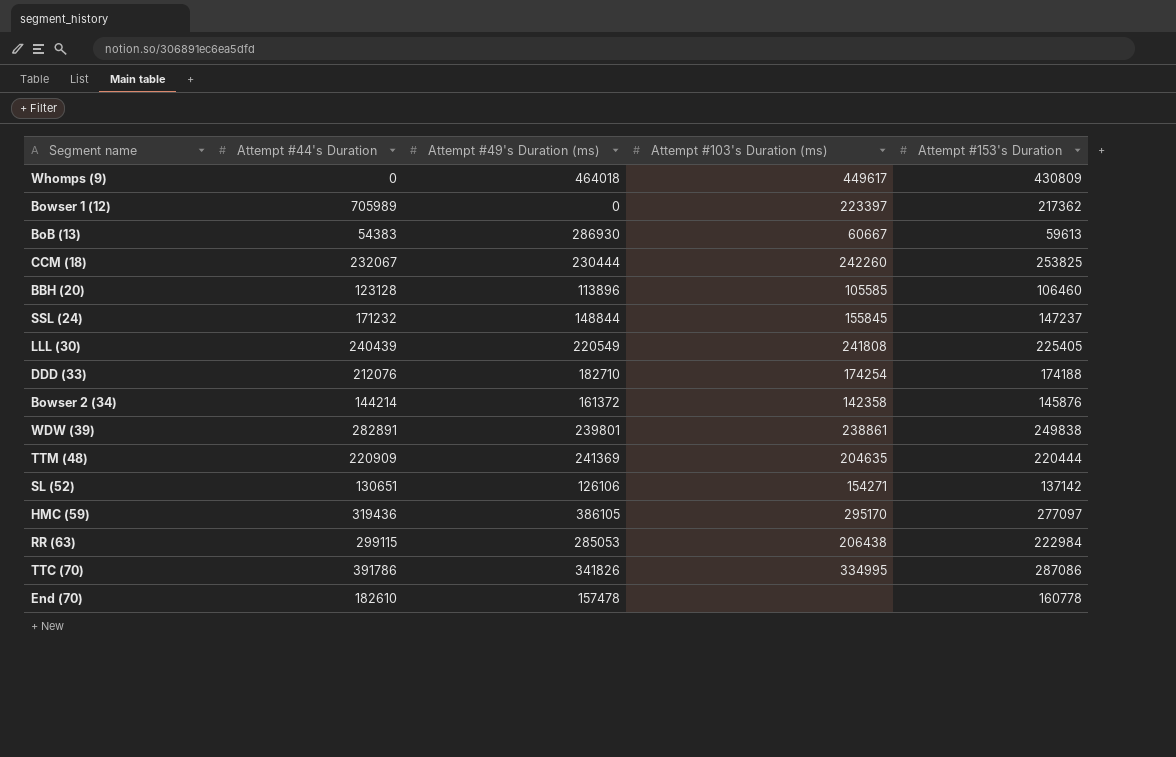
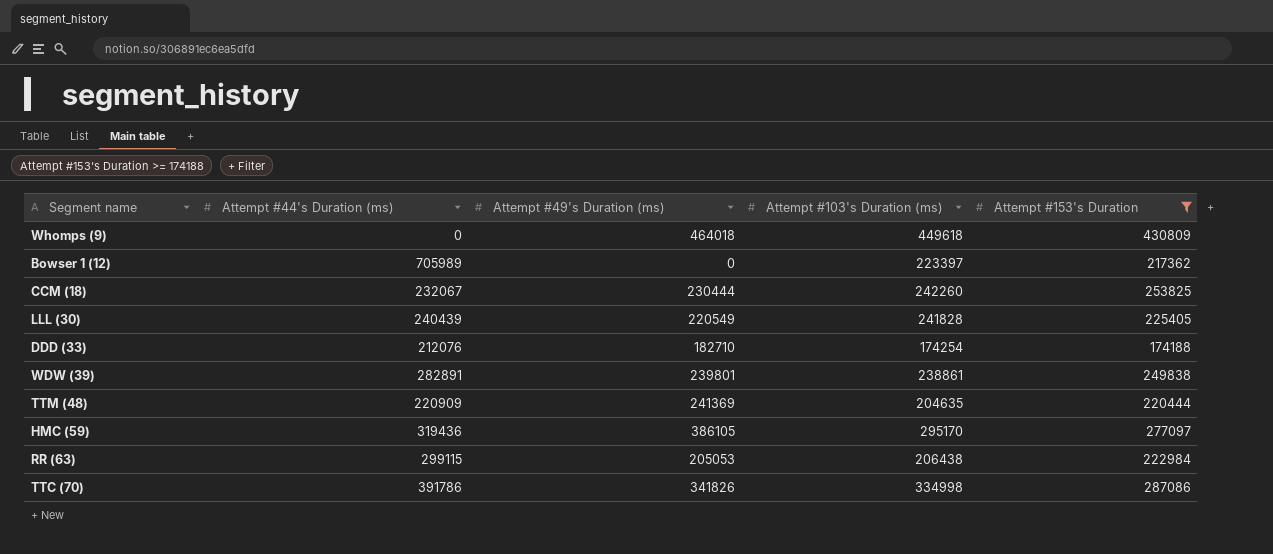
filter: none -> Attempt #153's Duration >= 174188
column name: Attempt #44's Duration -> Attempt #44's Duration (ms)
Whomps (9) | Attempt #103's Duration (ms): 449617 -> 449618
LLL (30) | Attempt #103's Duration (ms): 241808 -> 241828
RR (63) | Attempt #49's Duration (ms): 285053 -> 205053
TTC (70) | Attempt #103's Duration (ms): 334995 -> 334998

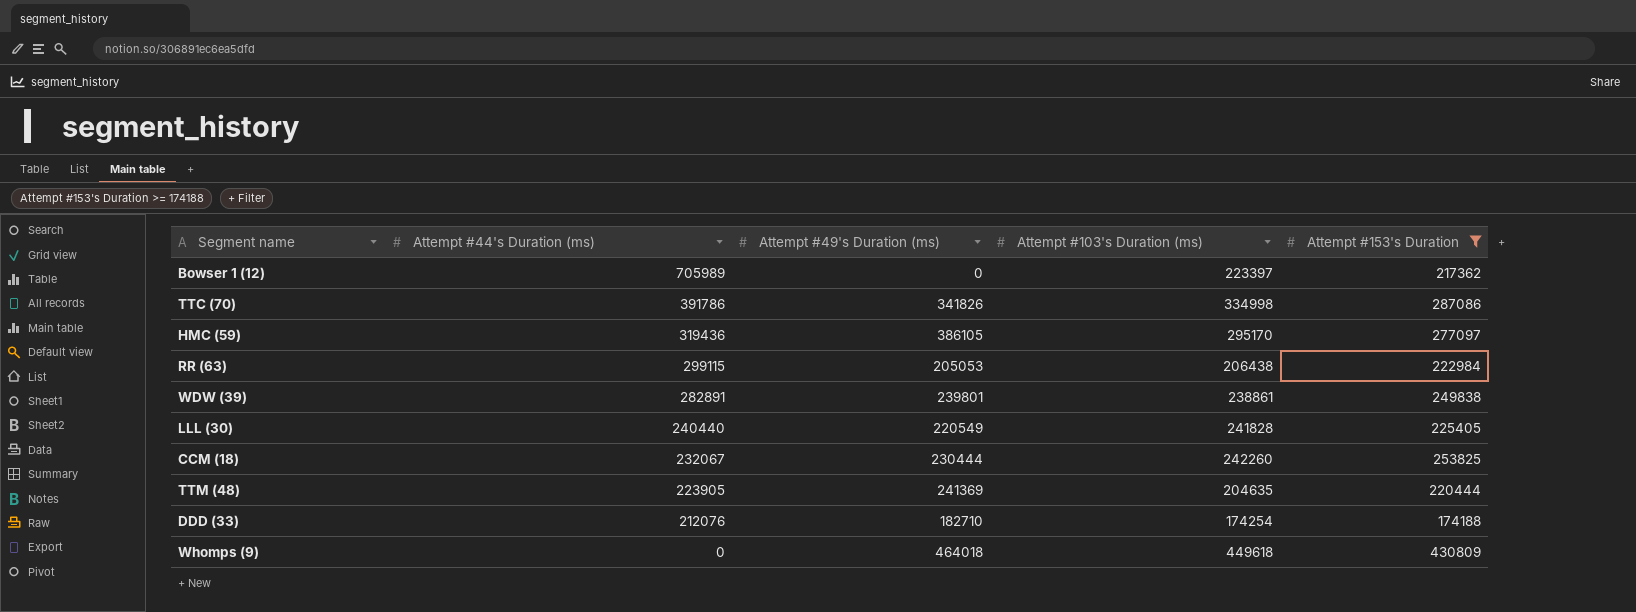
row order: none -> Attempt #44's Duration (ms) descending
LLL (30) | Attempt #44's Duration (ms): 240439 -> 240440
TTM (48) | Attempt #44's Duration (ms): 220909 -> 223905

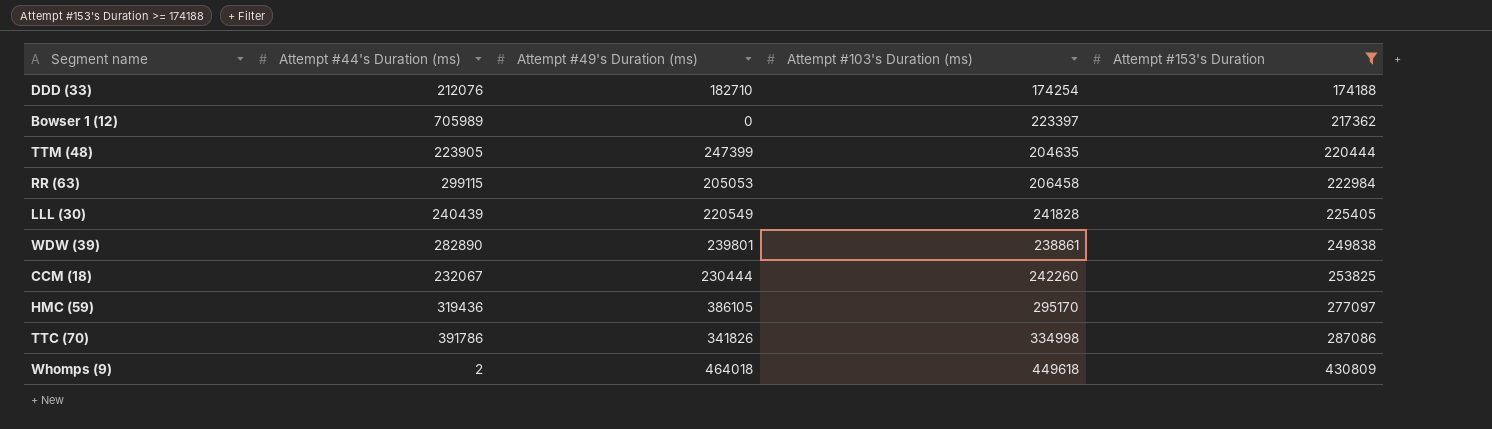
row order: Attempt #44's Duration (ms) descending -> Attempt #153's Duration ascending
TTM (48) | Attempt #49's Duration (ms): 241369 -> 247399
RR (63) | Attempt #103's Duration (ms): 206438 -> 206458
LLL (30) | Attempt #44's Duration (ms): 240440 -> 240439
WDW (39) | Attempt #44's Duration (ms): 282891 -> 282890
Whomps (9) | Attempt #44's Duration (ms): 0 -> 2

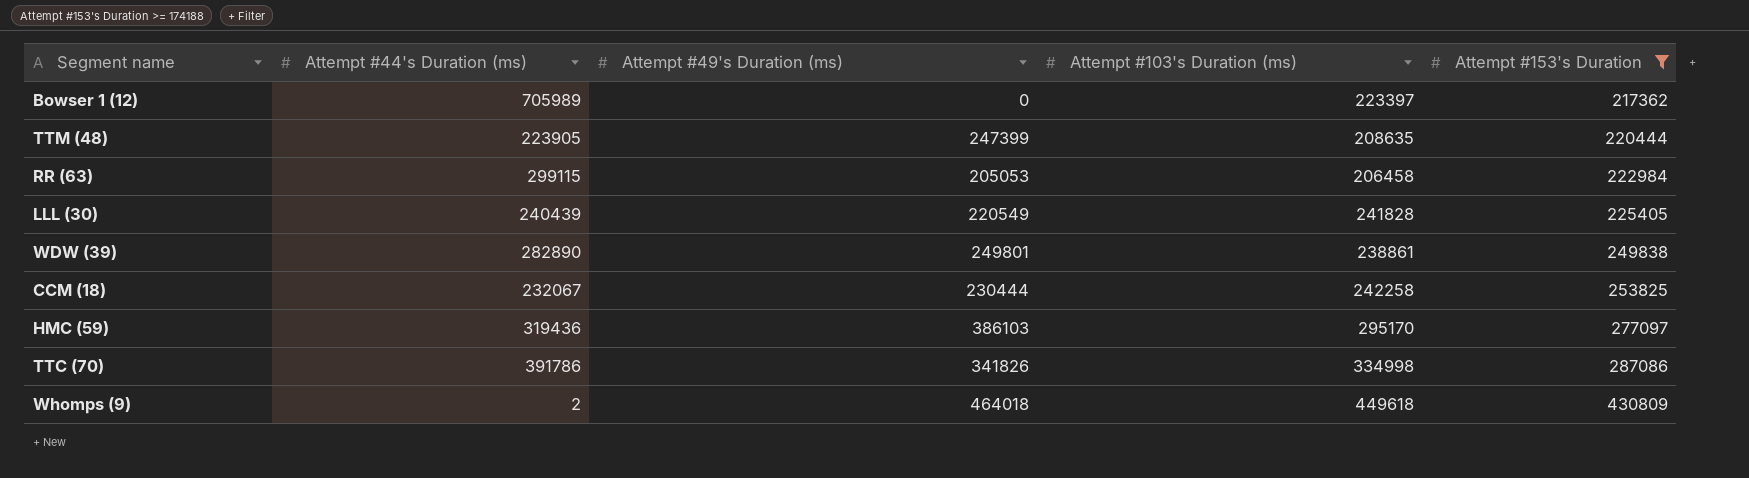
row DDD (33): 212076 | 182710 | 174254 | 174188 -> none
TTM (48) | Attempt #103's Duration (ms): 204635 -> 208635
WDW (39) | Attempt #49's Duration (ms): 239801 -> 249801
CCM (18) | Attempt #103's Duration (ms): 242260 -> 242258
HMC (59) | Attempt #49's Duration (ms): 386105 -> 386103

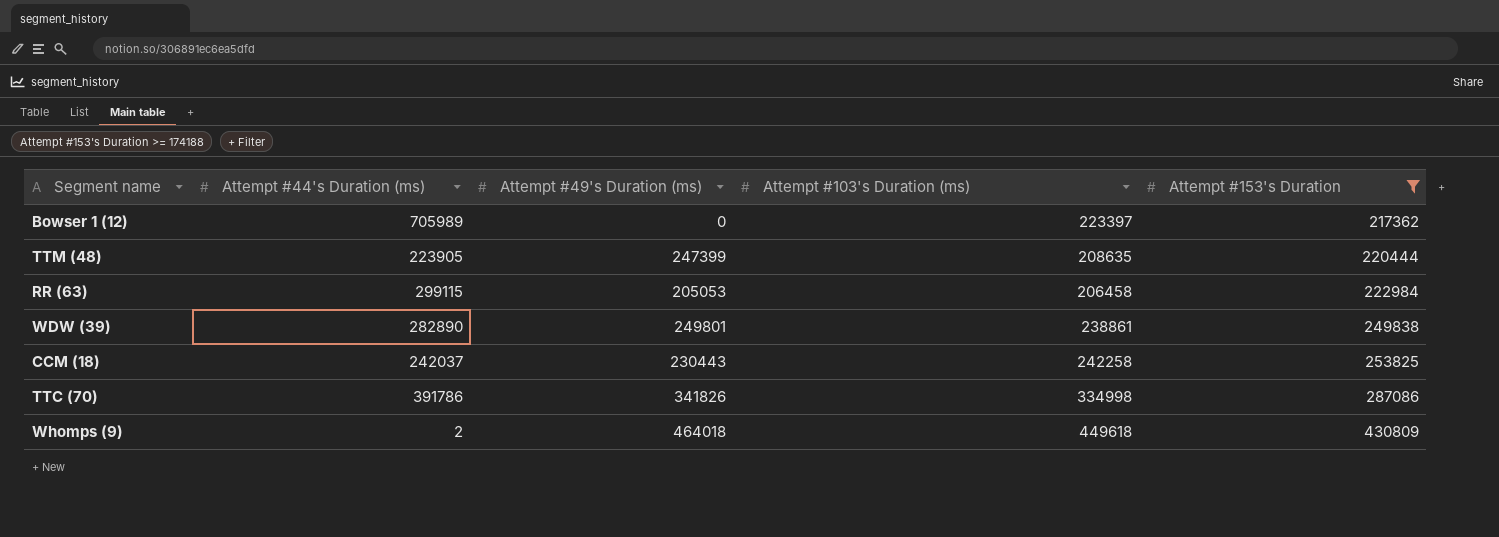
row LLL (30): 240439 | 220549 | 241828 | 225405 -> none
row HMC (59): 319436 | 386103 | 295170 | 277097 -> none
CCM (18) | Attempt #44's Duration (ms): 232067 -> 242037
CCM (18) | Attempt #49's Duration (ms): 230444 -> 230443

